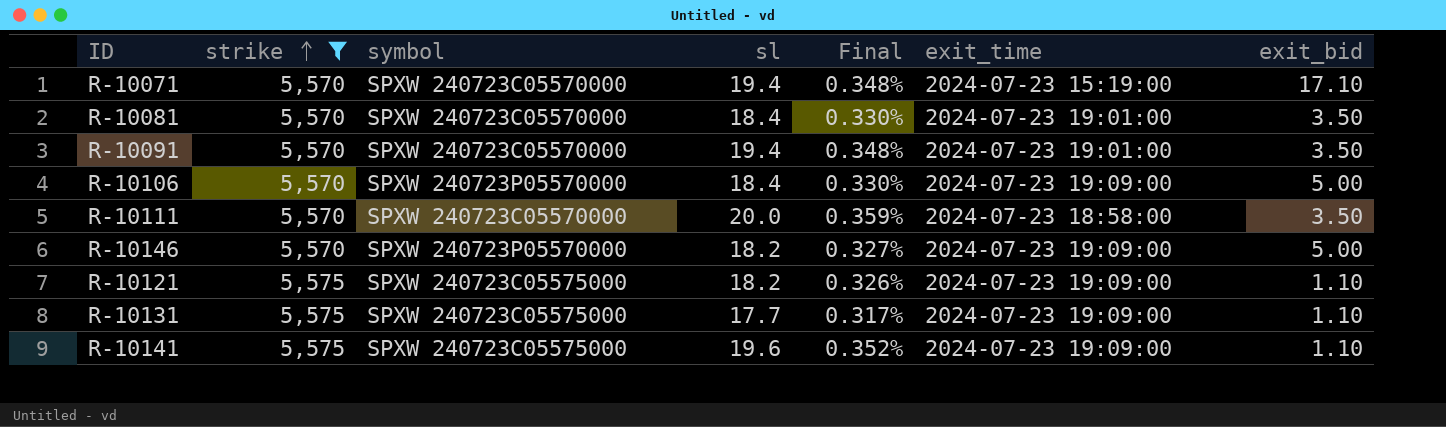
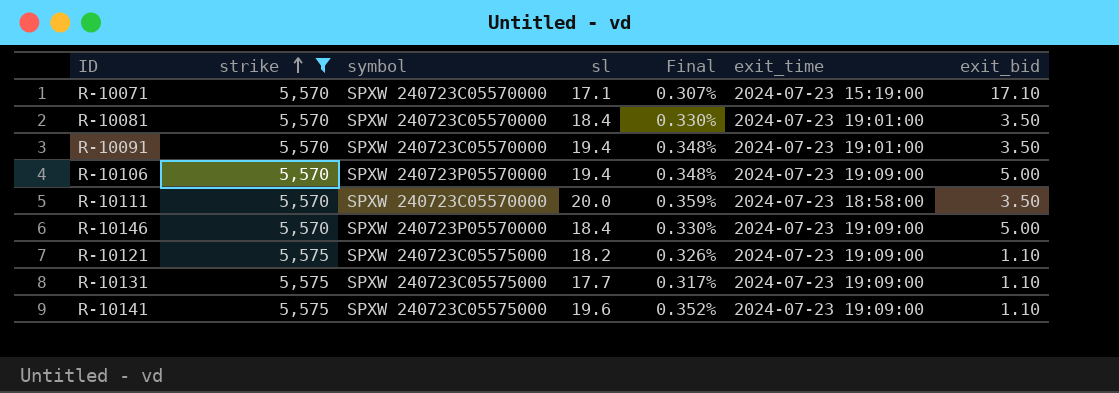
R-10071 | sl: 19.4 -> 17.1
R-10071 | Final: 0.348% -> 0.307%
R-10106 | sl: 18.4 -> 19.4
R-10106 | Final: 0.330% -> 0.348%
R-10146 | sl: 18.2 -> 18.4
R-10146 | Final: 0.327% -> 0.330%

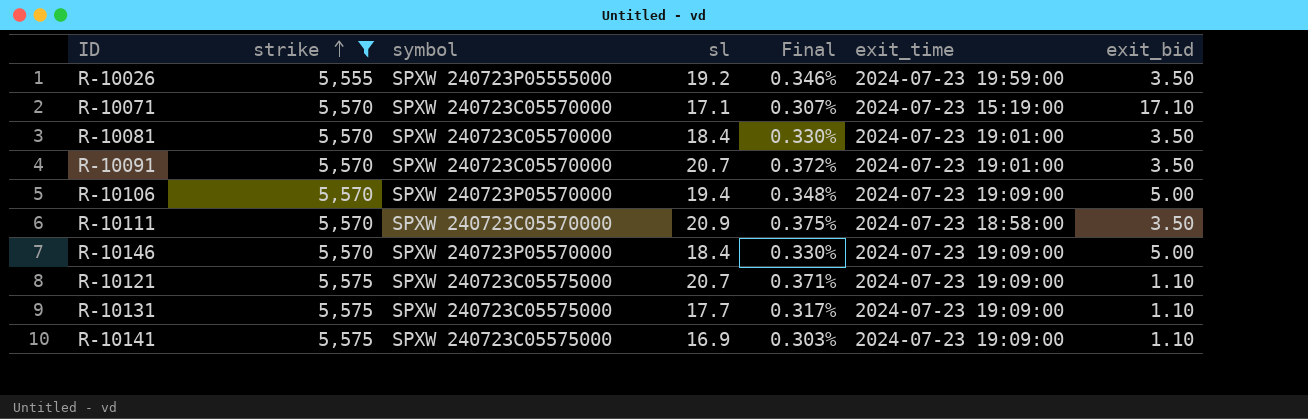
row R-10026: none -> 5,555 | SPXW 240723P05555000 | 19.2 | 0.346% | 2024-07-23 19:59:00 | 3.50
R-10091 | sl: 19.4 -> 20.7
R-10091 | Final: 0.348% -> 0.372%
R-10111 | sl: 20.0 -> 20.9
R-10111 | Final: 0.359% -> 0.375%
R-10121 | sl: 18.2 -> 20.7
R-10121 | Final: 0.326% -> 0.371%
R-10141 | sl: 19.6 -> 16.9
R-10141 | Final: 0.352% -> 0.303%

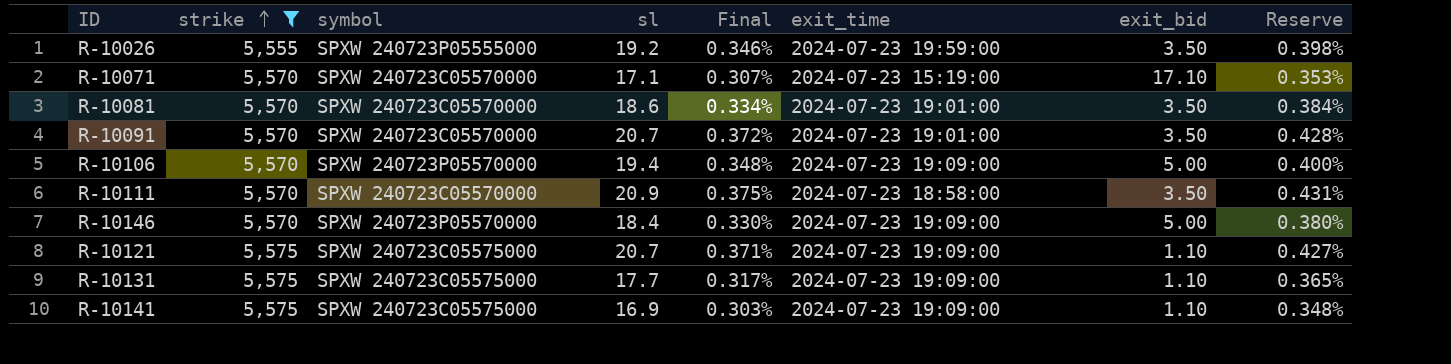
column Reserve | formula: none -> [Final] * 1.15
R-10081 | sl: 18.4 -> 18.6
R-10081 | Final: 0.330% -> 0.334%

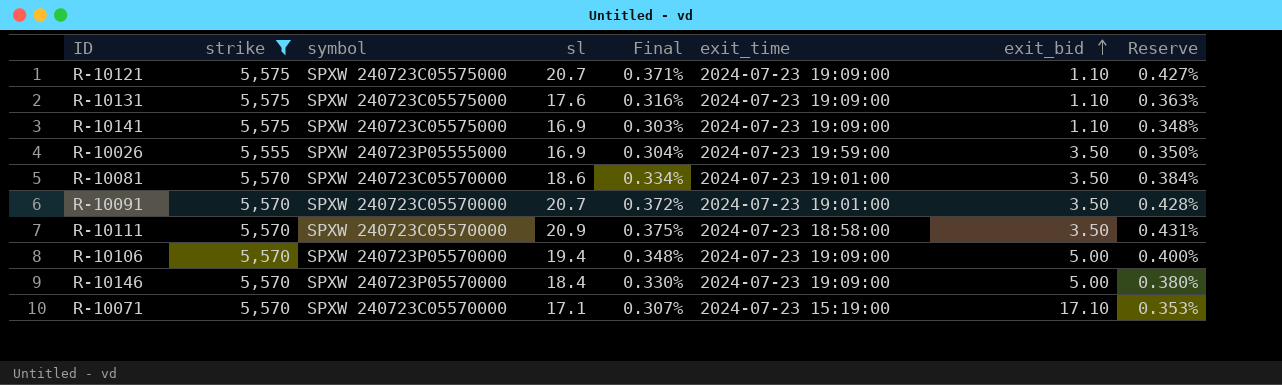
row order: strike ascending -> exit_bid ascending
R-10131 | sl: 17.7 -> 17.6
R-10131 | Final: 0.317% -> 0.316%
R-10131 | Reserve: 0.365% -> 0.363%
R-10026 | sl: 19.2 -> 16.9
R-10026 | Final: 0.346% -> 0.304%
R-10026 | Reserve: 0.398% -> 0.350%

